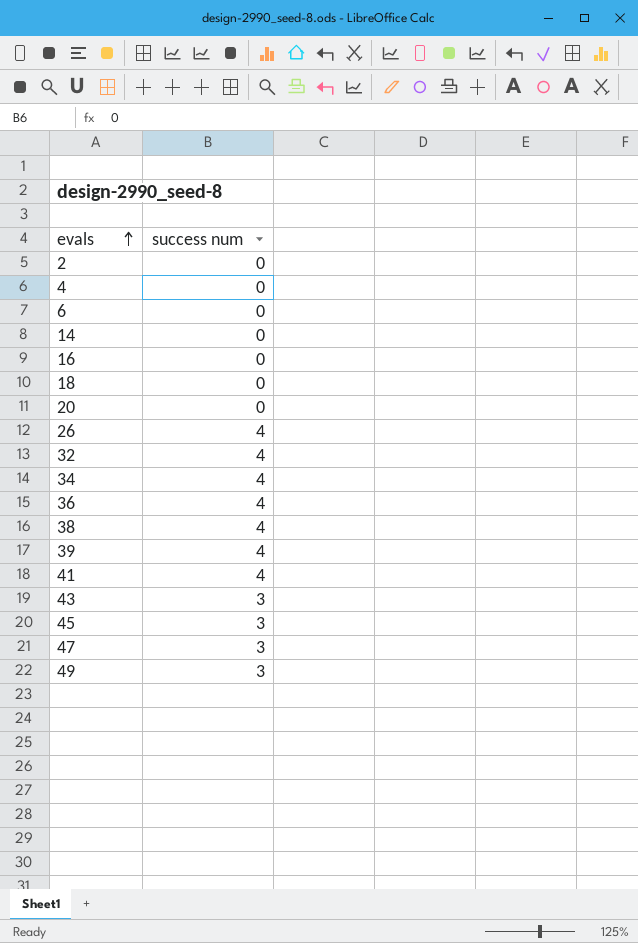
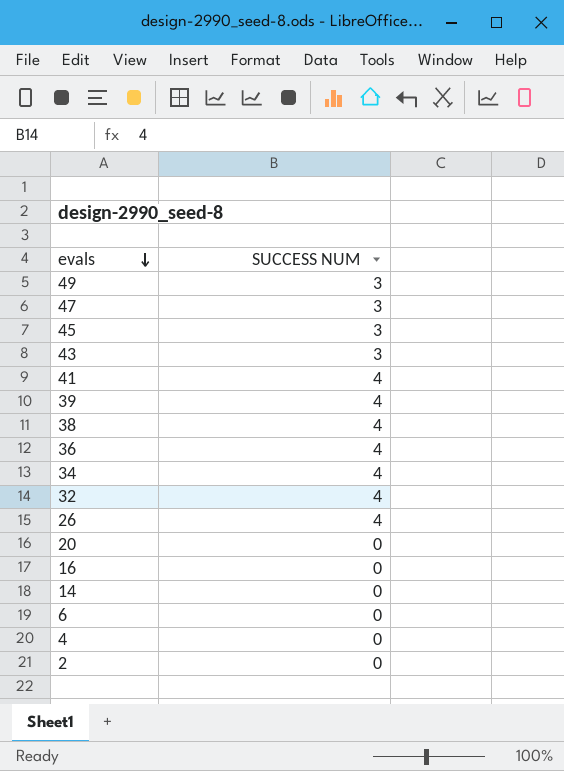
row order: evals ascending -> evals descending
column name: success num -> SUCCESS NUM
row 18: 0 -> none

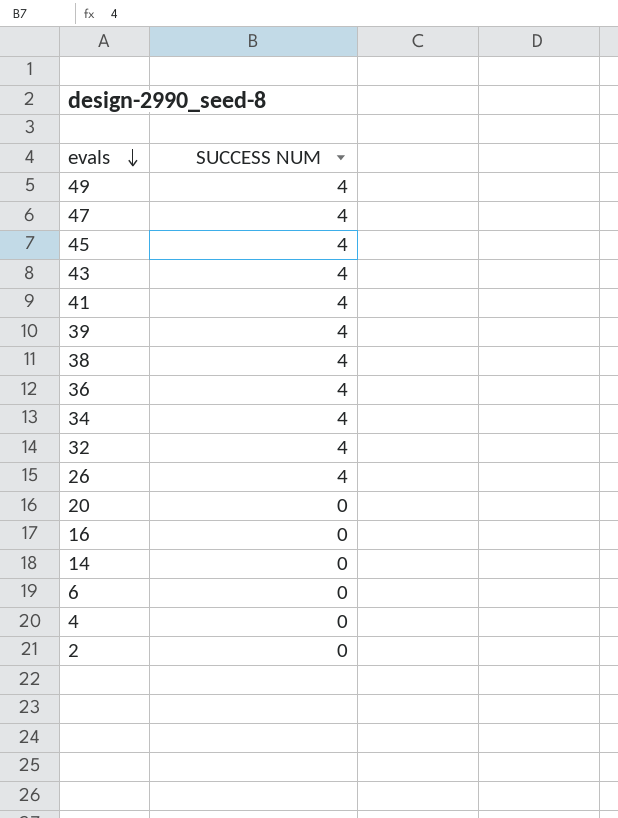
49 | SUCCESS NUM: 3 -> 4
47 | SUCCESS NUM: 3 -> 4
45 | SUCCESS NUM: 3 -> 4
43 | SUCCESS NUM: 3 -> 4

